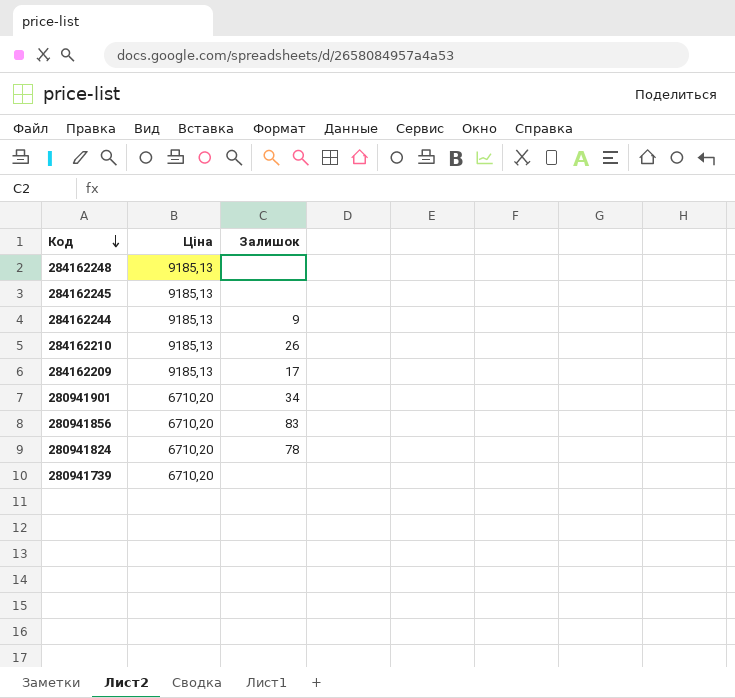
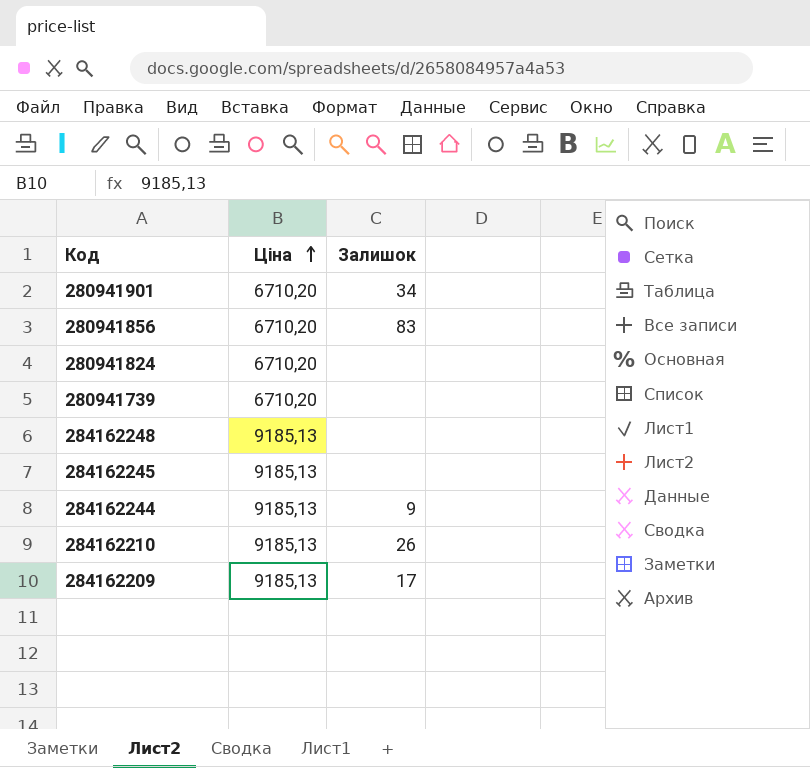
row order: Код descending -> Ціна ascending
280941824 | Залишок: 78 -> none

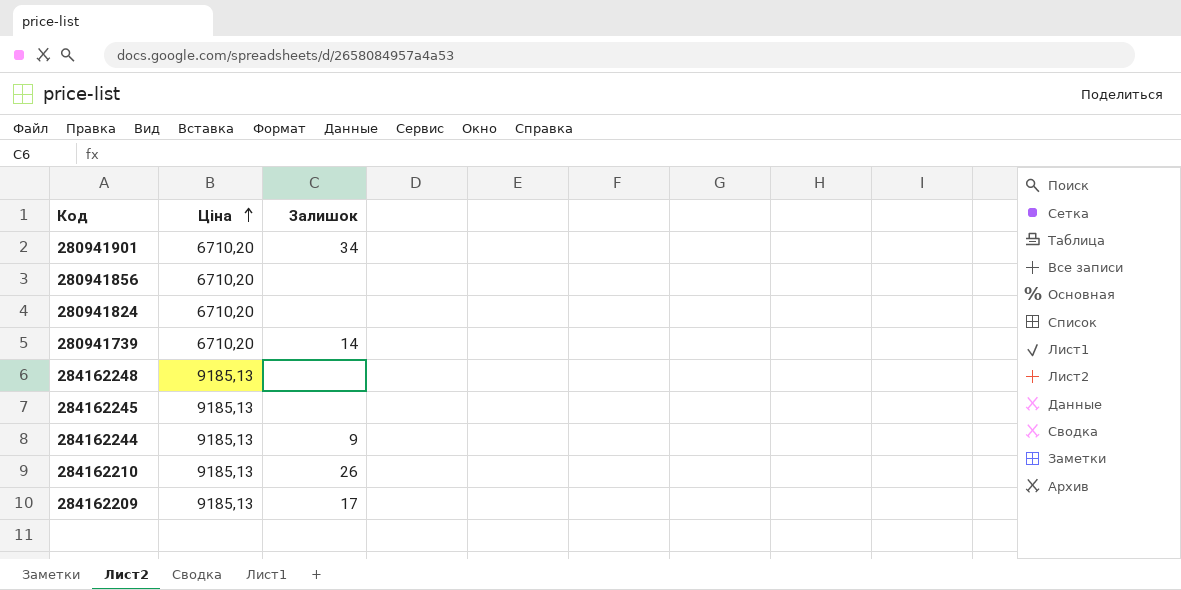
280941856 | Залишок: 83 -> none
280941739 | Залишок: none -> 14

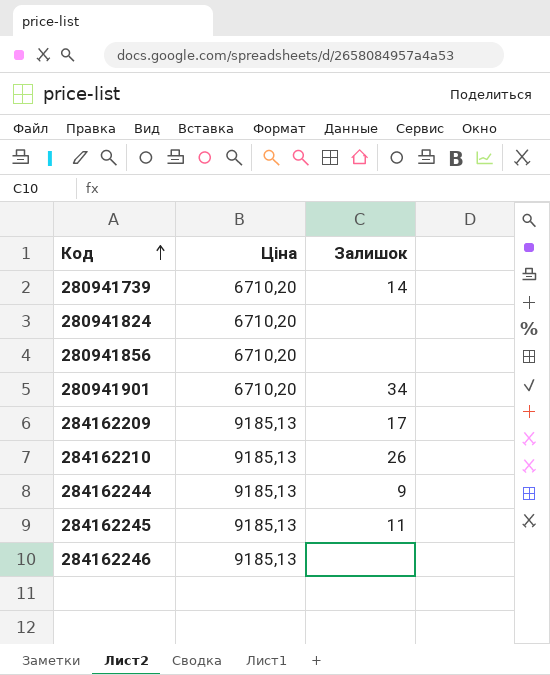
row order: Ціна ascending -> Код ascending
row 284162248: 9185,13 | none -> none
284162245 | Залишок: none -> 11
row 284162246: none -> 9185,13 | none

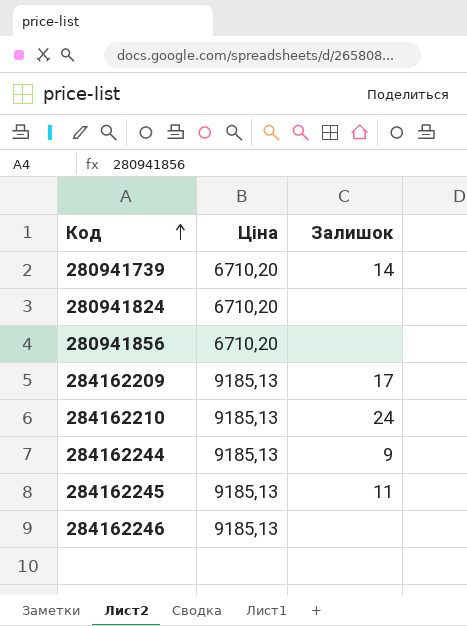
row 280941901: 6710,20 | 34 -> none
284162210 | Залишок: 26 -> 24

